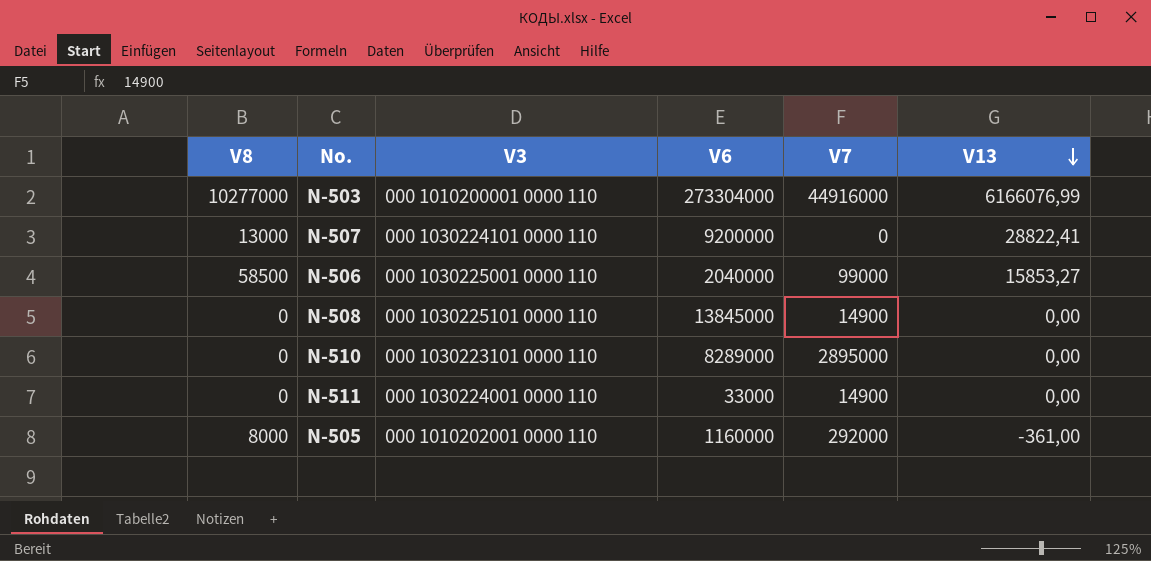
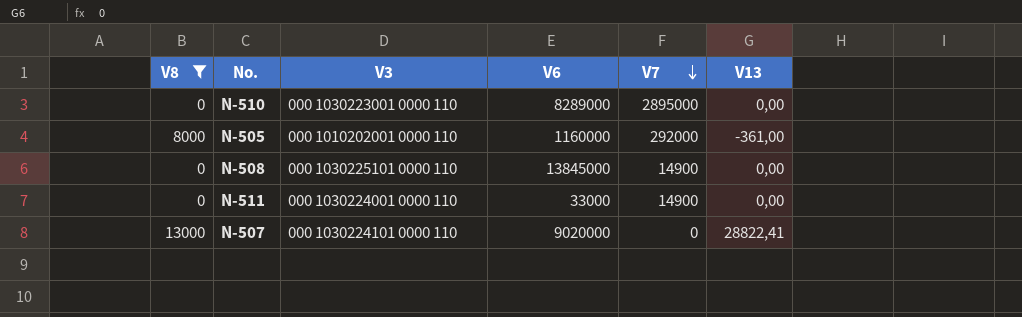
filter: none -> V8 <= 13000
row order: V13 descending -> V7 descending
N-510 | V3: 000 1030223101 0000 110 -> 000 1030223001 0000 110
N-507 | V6: 9200000 -> 9020000

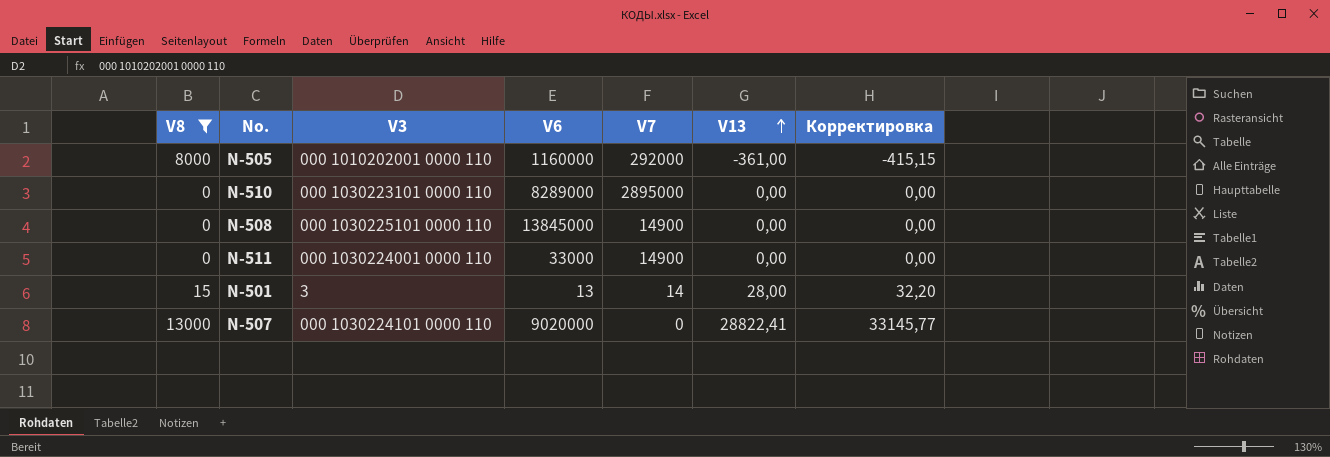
row order: V7 descending -> V13 ascending
column Корректировка | formula: none -> [V13] * 1,15
N-510 | V3: 000 1030223001 0000 110 -> 000 1030223101 0000 110
row N-501: none -> 15 | 3 | 13 | 14 | 28,00 | 32,20

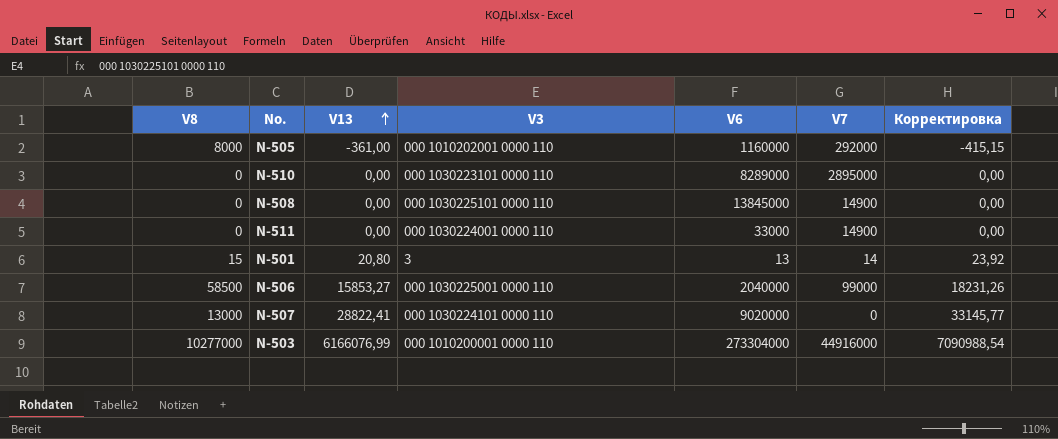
filter: V8 <= 13000 -> none
column V13 | position: 6 -> 3
N-501 | V13: 28,00 -> 20,80
N-501 | Корректировка: 32,20 -> 23,92

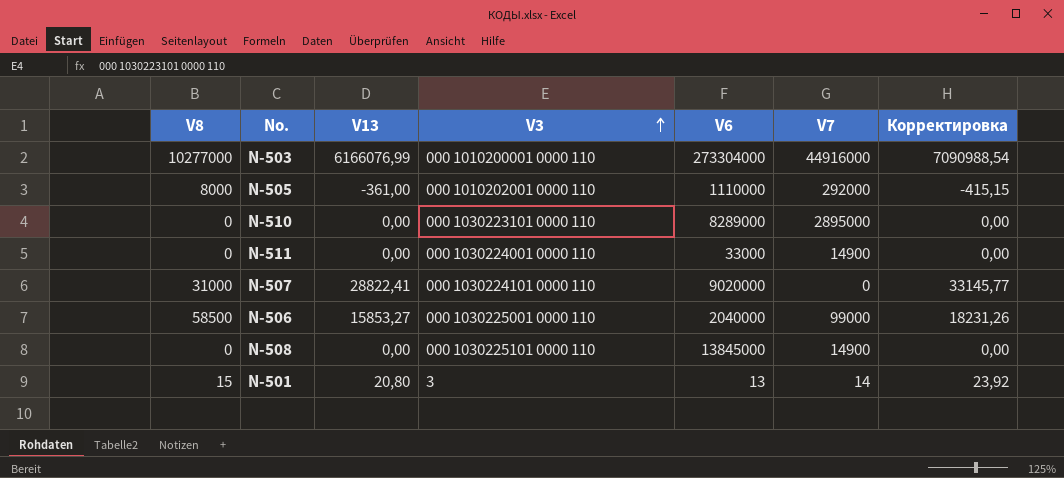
row order: V13 ascending -> V3 ascending
N-505 | V6: 1160000 -> 1110000
N-507 | V8: 13000 -> 31000

